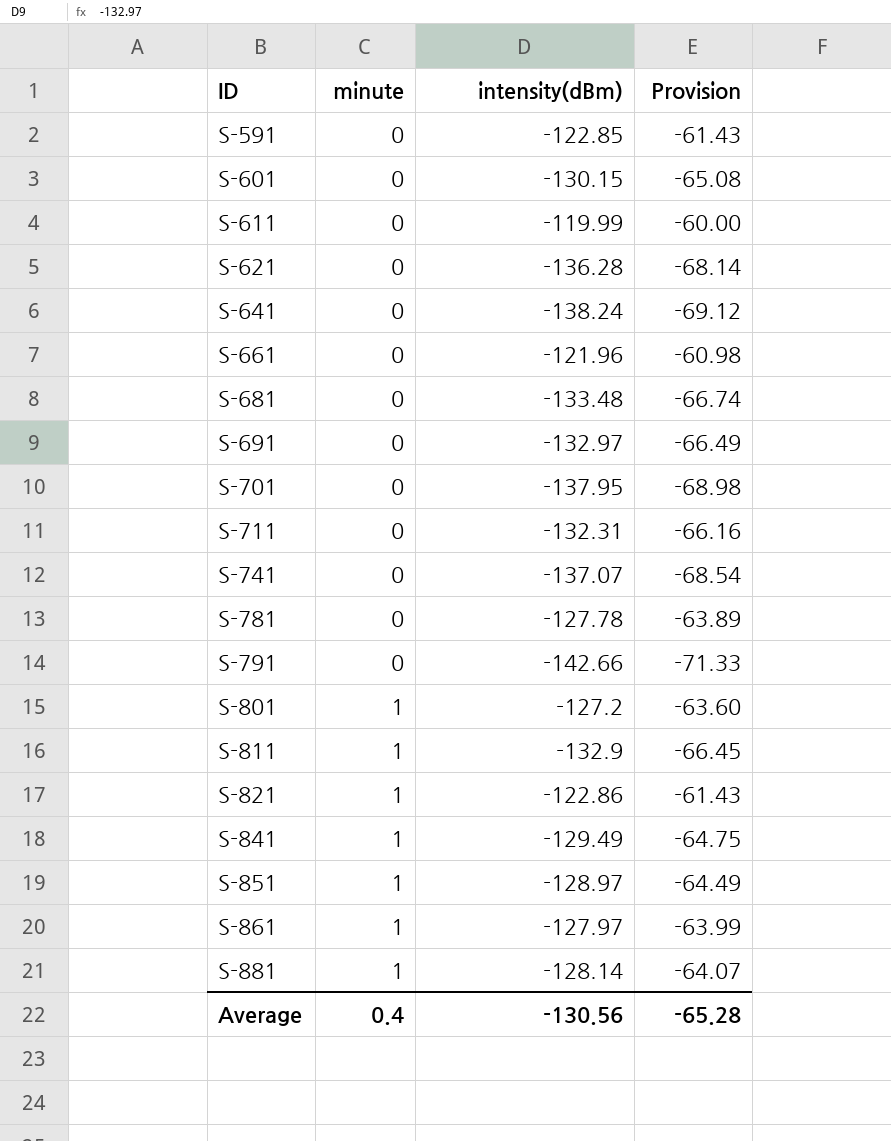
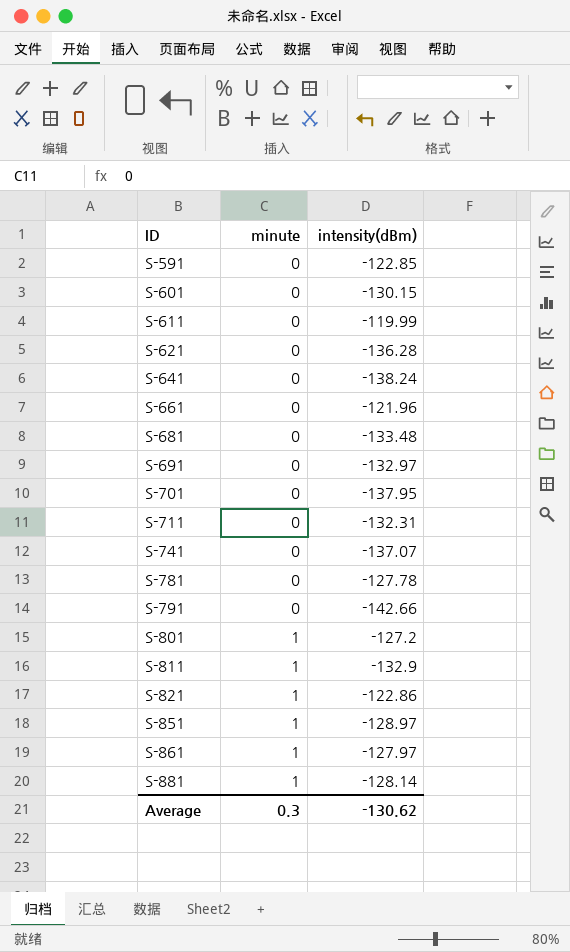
column Provision | formula: [intensity(dBm)] * 0.5 -> none
row S-841: 1 | -129.49 | -64.75 -> none
Average | minute: 0.4 -> 0.3
Average | intensity(dBm): -130.56 -> -130.62

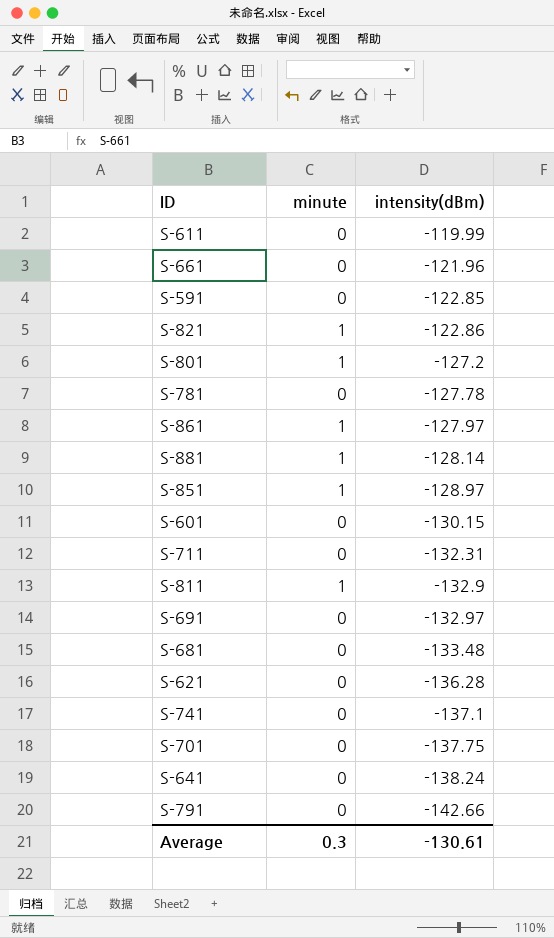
row order: ID ascending -> intensity(dBm) descending
S-741 | intensity(dBm): -137.07 -> -137.1
S-701 | intensity(dBm): -137.95 -> -137.75
Average | intensity(dBm): -130.62 -> -130.61

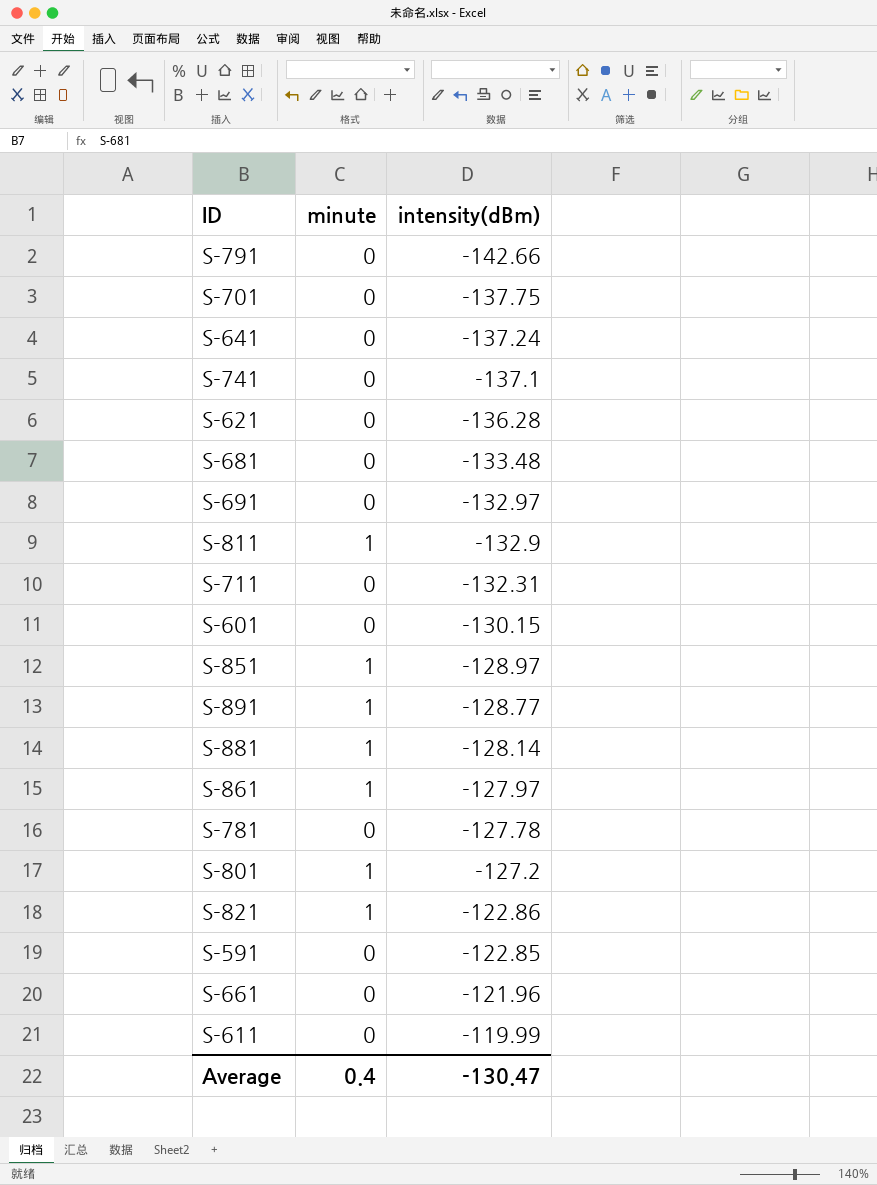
row order: intensity(dBm) descending -> intensity(dBm) ascending
S-641 | intensity(dBm): -138.24 -> -137.24
row S-891: none -> 1 | -128.77
Average | minute: 0.3 -> 0.4
Average | intensity(dBm): -130.61 -> -130.47

